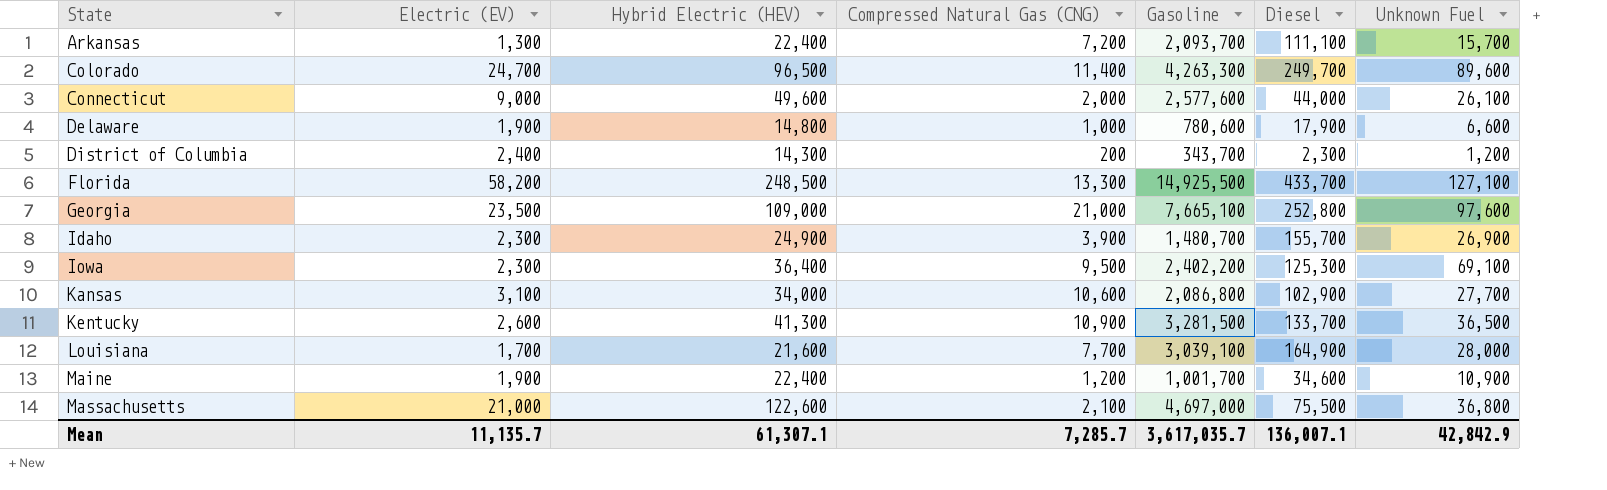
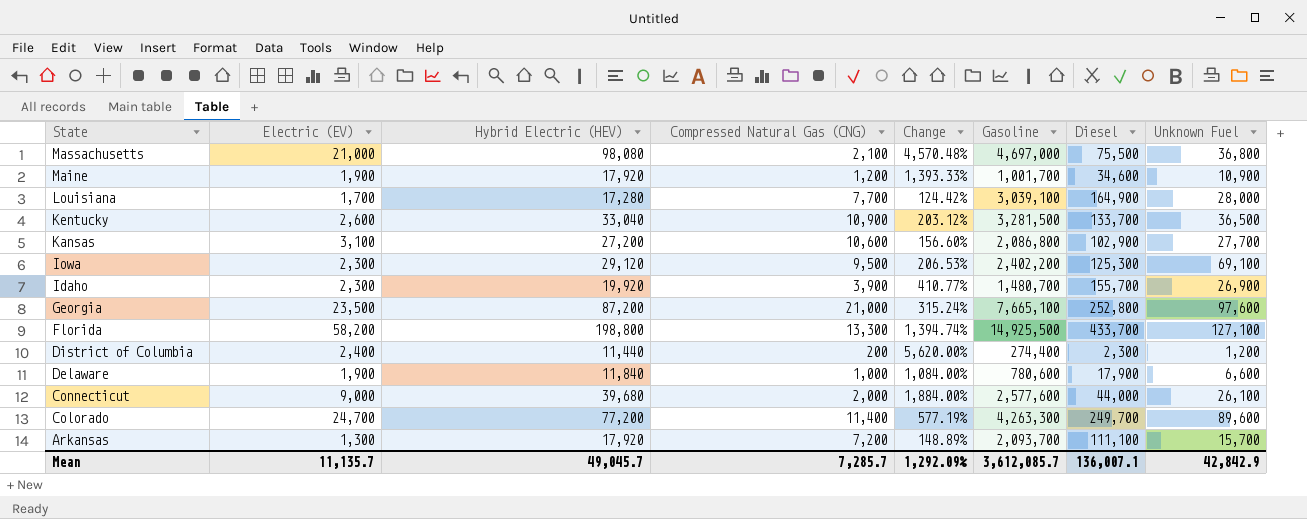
row order: State ascending -> State descending
column Change | formula: none -> ([Hybrid Electric (HEV)] - [Compressed Natural Gas (CNG)]) / [Compressed Natural Gas (CNG)]
Massachusetts | Hybrid Electric (HEV): 122,600 -> 98,080
Maine | Hybrid Electric (HEV): 22,400 -> 17,920
Louisiana | Hybrid Electric (HEV): 21,600 -> 17,280
Kentucky | Hybrid Electric (HEV): 41,300 -> 33,040
Kansas | Hybrid Electric (HEV): 34,000 -> 27,200
Iowa | Hybrid Electric (HEV): 36,400 -> 29,120
Idaho | Hybrid Electric (HEV): 24,900 -> 19,920
Georgia | Hybrid Electric (HEV): 109,000 -> 87,200
Florida | Hybrid Electric (HEV): 248,500 -> 198,800
District of Columbia | Hybrid Electric (HEV): 14,300 -> 11,440
District of Columbia | Gasoline: 343,700 -> 274,400
Delaware | Hybrid Electric (HEV): 14,800 -> 11,840
Connecticut | Hybrid Electric (HEV): 49,600 -> 39,680
Colorado | Hybrid Electric (HEV): 96,500 -> 77,200
Arkansas | Hybrid Electric (HEV): 22,400 -> 17,920
Mean | Hybrid Electric (HEV): 61,307.1 -> 49,045.7
Mean | Gasoline: 3,617,035.7 -> 3,612,085.7

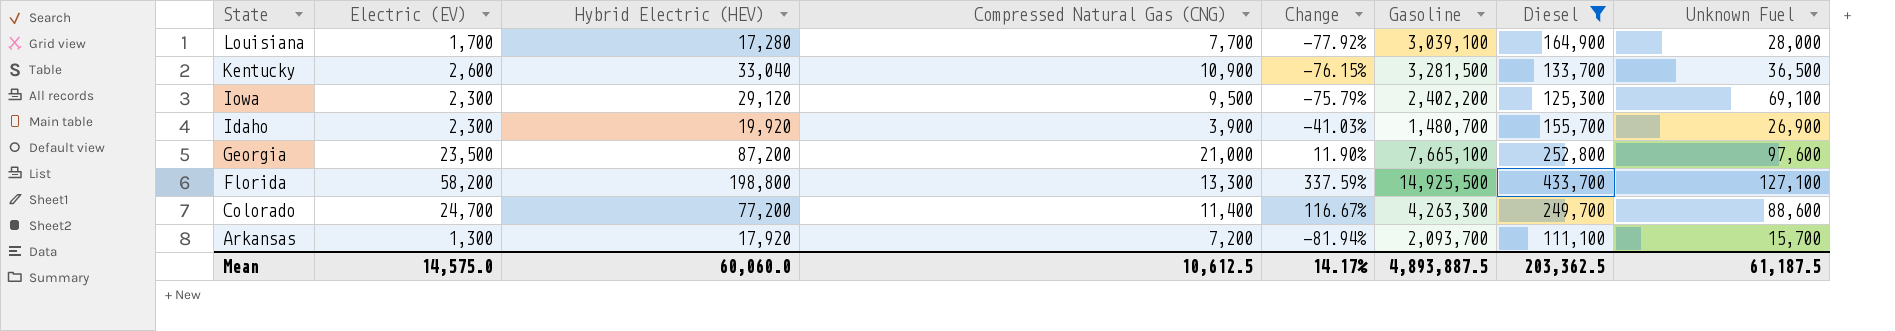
filter: none -> Diesel >= 111,100
column Change | formula: ([Hybrid Electric (HEV)] - [Compressed Natural Gas (CNG)]) / [Compressed Natural Gas (CNG)] -> ([Electric (EV)] - [Compressed Natural Gas (CNG)]) / [Compressed Natural Gas (CNG)]
Colorado | Unknown Fuel: 89,600 -> 88,600
Mean | Electric (EV): 11,135.7 -> 14,575.0
Mean | Hybrid Electric (HEV): 49,045.7 -> 60,060.0
Mean | Compressed Natural Gas (CNG): 7,285.7 -> 10,612.5
Mean | Change: 1,292.09% -> 14.17%
Mean | Gasoline: 3,612,085.7 -> 4,893,887.5
Mean | Diesel: 136,007.1 -> 203,362.5
Mean | Unknown Fuel: 42,842.9 -> 61,187.5

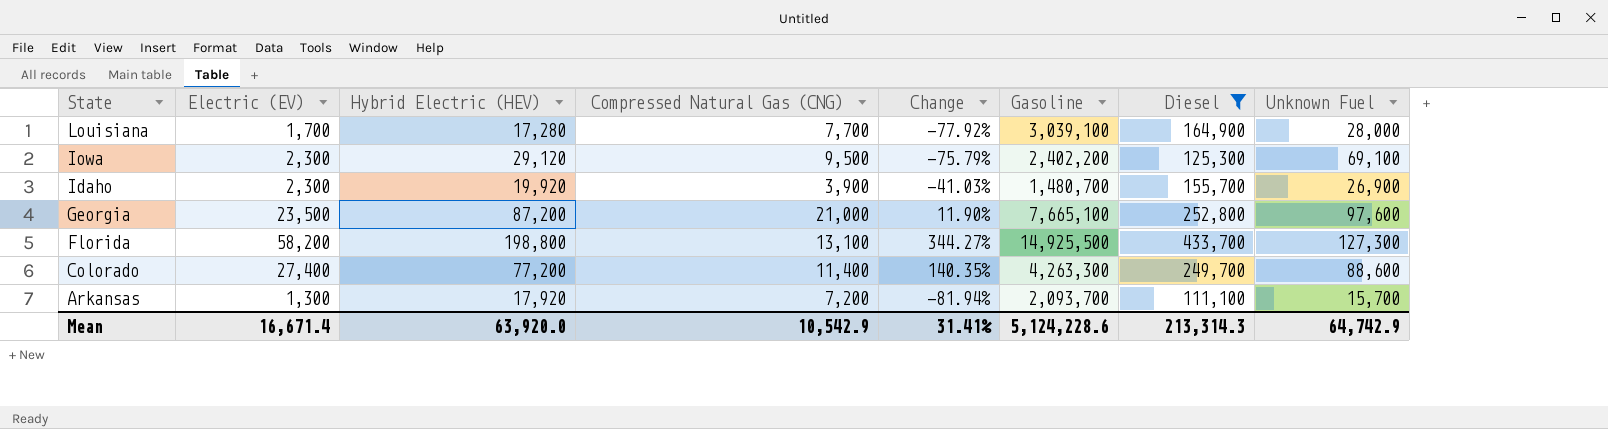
row Kentucky: 2,600 | 33,040 | 10,900 | -76.15% | 3,281,500 | 133,700 | 36,500 -> none
Florida | Compressed Natural Gas (CNG): 13,300 -> 13,100
Florida | Change: 337.59% -> 344.27%
Florida | Unknown Fuel: 127,100 -> 127,300
Colorado | Electric (EV): 24,700 -> 27,400
Colorado | Change: 116.67% -> 140.35%
Mean | Electric (EV): 14,575.0 -> 16,671.4
Mean | Hybrid Electric (HEV): 60,060.0 -> 63,920.0
Mean | Compressed Natural Gas (CNG): 10,612.5 -> 10,542.9
Mean | Change: 14.17% -> 31.41%
Mean | Gasoline: 4,893,887.5 -> 5,124,228.6
Mean | Diesel: 203,362.5 -> 213,314.3
Mean | Unknown Fuel: 61,187.5 -> 64,742.9

